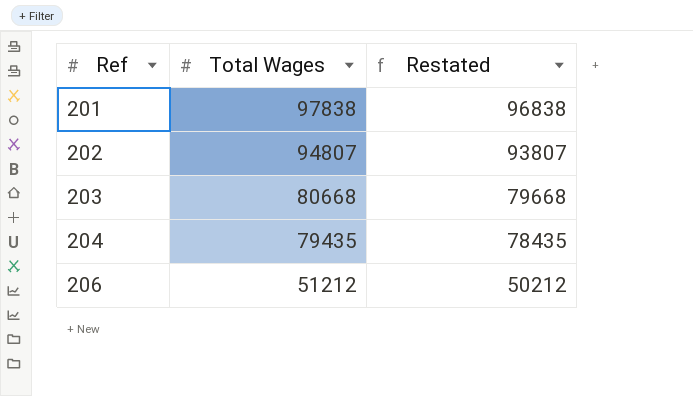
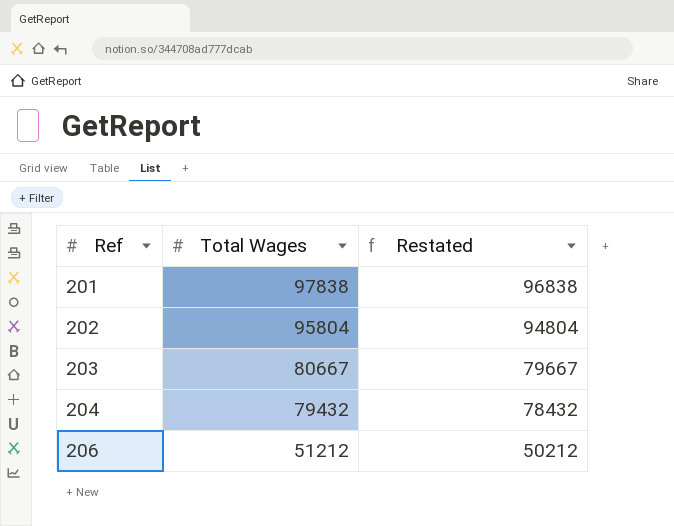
202 | Total Wages: 94807 -> 95804
202 | Restated: 93807 -> 94804
203 | Total Wages: 80668 -> 80667
203 | Restated: 79668 -> 79667
204 | Total Wages: 79435 -> 79432
204 | Restated: 78435 -> 78432

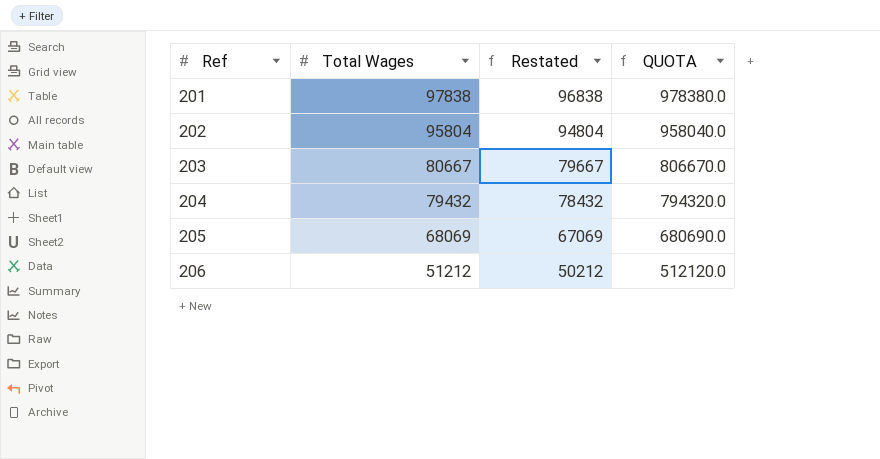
column QUOTA | formula: none -> [Total Wages] * 10
row 205: none -> 68069 | 67069 | 680690.0

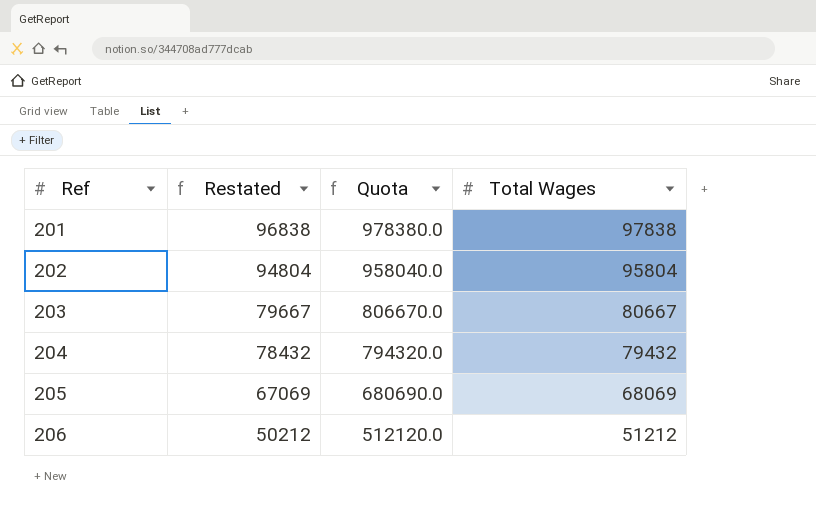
column name: QUOTA -> Quota
column Total Wages | position: 2 -> 4

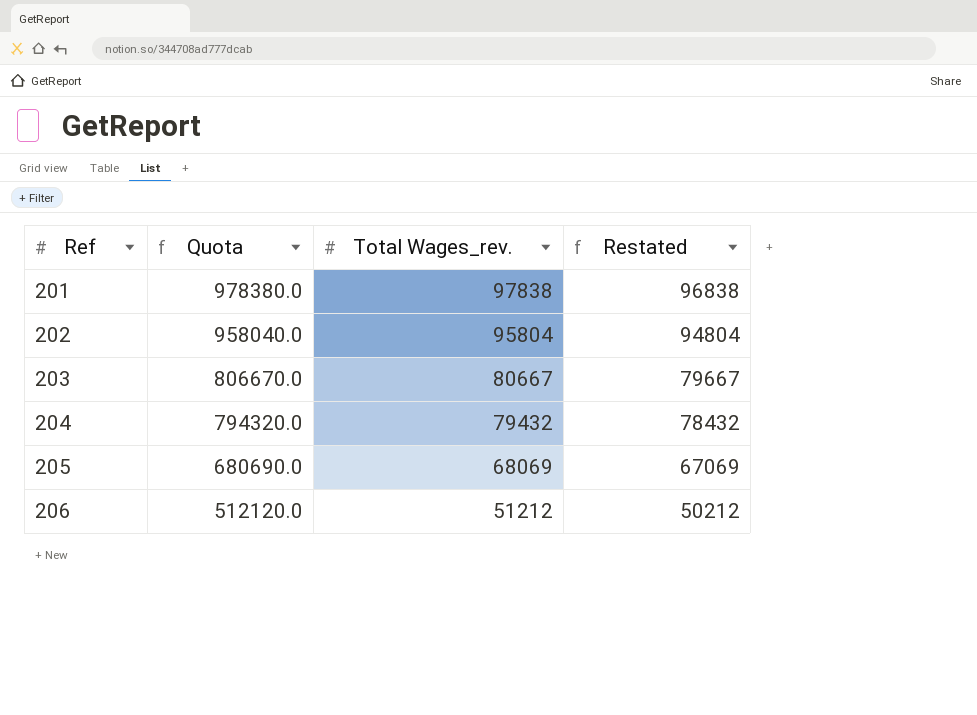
column name: Total Wages -> Total Wages_rev.
column Restated | position: 2 -> 4

